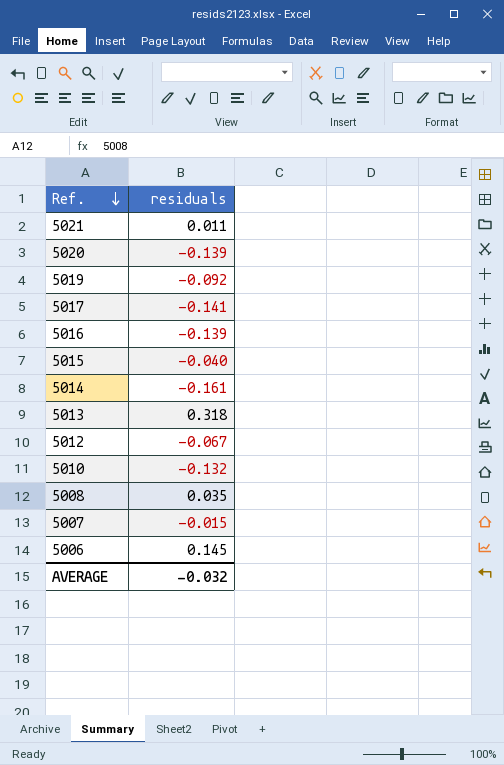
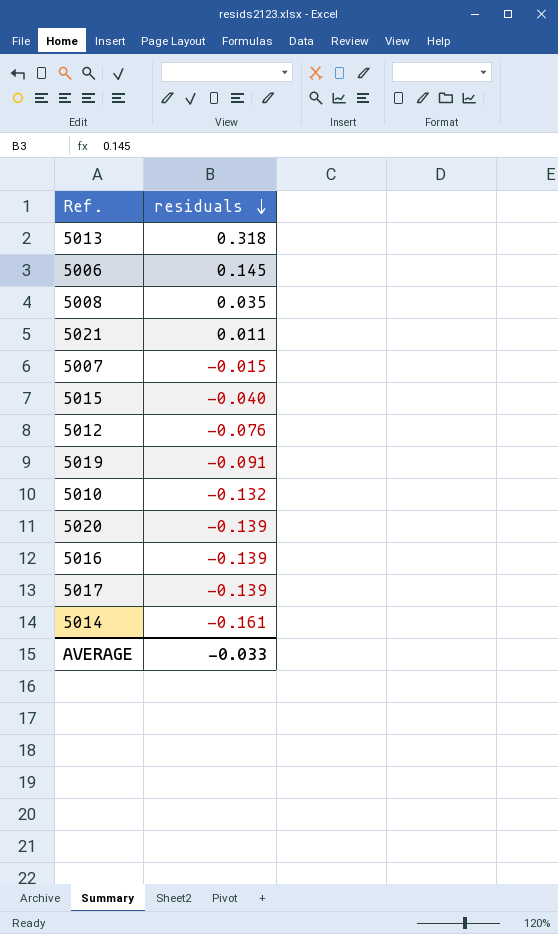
row order: Ref. descending -> residuals descending
5012 | residuals: -0.067 -> -0.076
5019 | residuals: -0.092 -> -0.091
5017 | residuals: -0.141 -> -0.139
AVERAGE | residuals: -0.032 -> -0.033

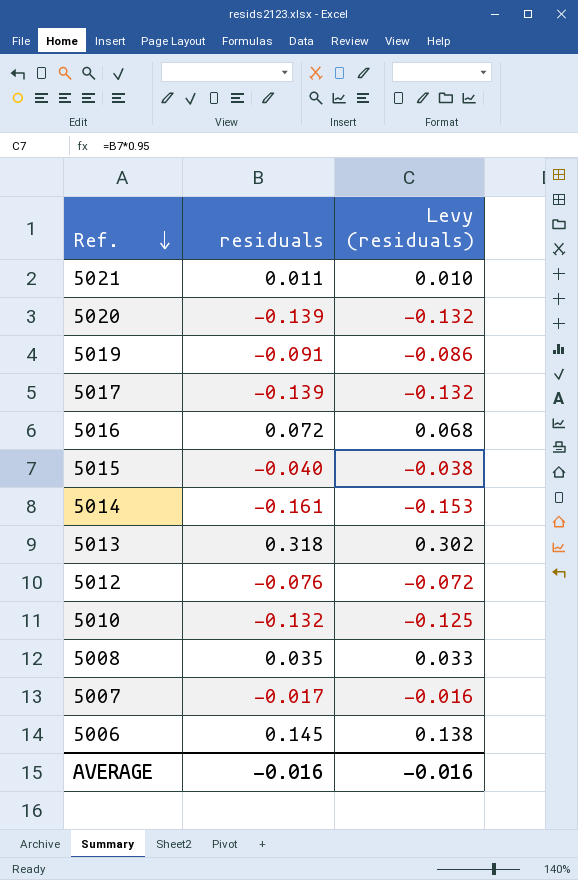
row order: residuals descending -> Ref. descending
column Levy (residuals) | formula: none -> [residuals] * 0.95
5016 | residuals: -0.139 -> 0.072
5007 | residuals: -0.015 -> -0.017
AVERAGE | residuals: -0.033 -> -0.016

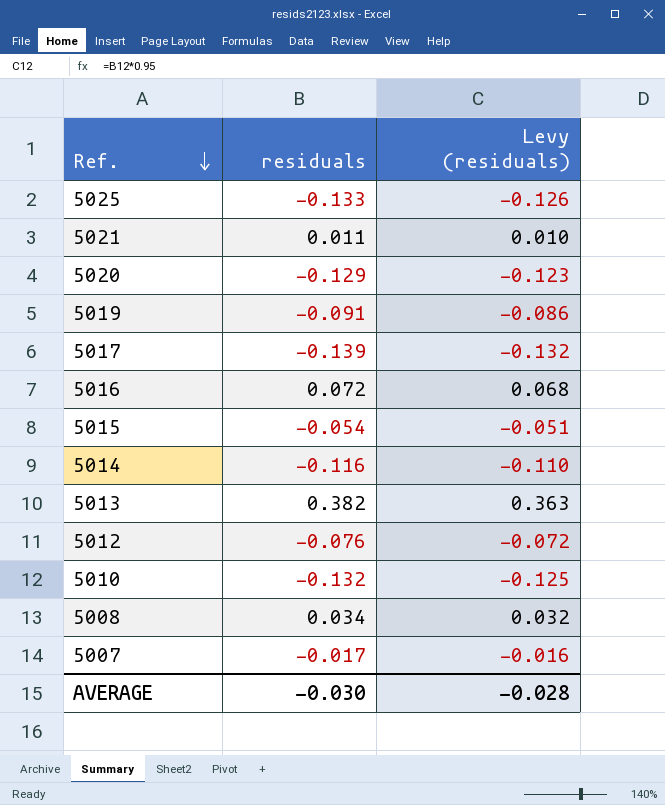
row 5006: 0.145 | 0.138 -> none
row 5025: none -> -0.133 | -0.126
5020 | residuals: -0.139 -> -0.129
5020 | Levy (residuals): -0.132 -> -0.123
5015 | residuals: -0.040 -> -0.054
5015 | Levy (residuals): -0.038 -> -0.051
5014 | residuals: -0.161 -> -0.116
5014 | Levy (residuals): -0.153 -> -0.110
5013 | residuals: 0.318 -> 0.382
5013 | Levy (residuals): 0.302 -> 0.363
5008 | residuals: 0.035 -> 0.034
5008 | Levy (residuals): 0.033 -> 0.032
AVERAGE | residuals: -0.016 -> -0.030
AVERAGE | Levy (residuals): -0.016 -> -0.028

